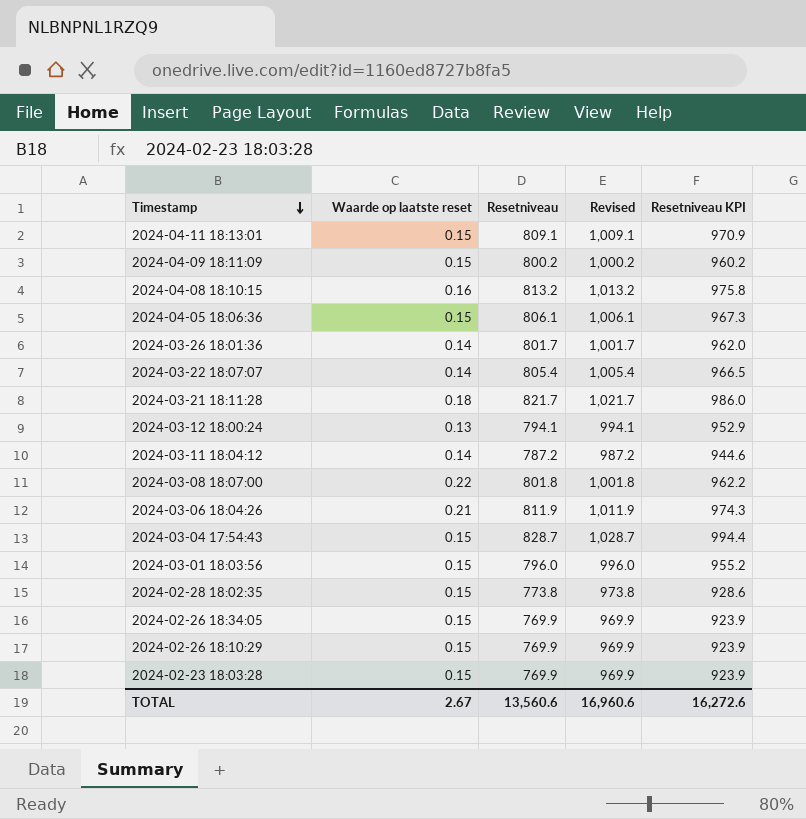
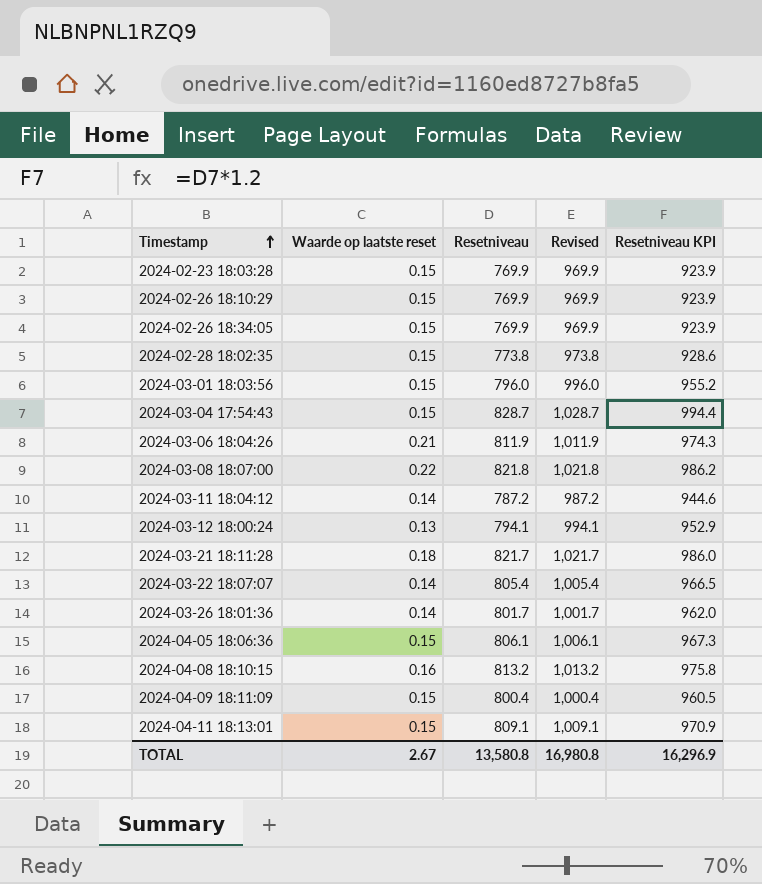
row order: Timestamp descending -> Timestamp ascending
2024-03-08 18:07:00 | Resetniveau: 801.8 -> 821.8
2024-03-08 18:07:00 | Revised: 1,001.8 -> 1,021.8
2024-03-08 18:07:00 | Resetniveau KPI: 962.2 -> 986.2
2024-04-09 18:11:09 | Resetniveau: 800.2 -> 800.4
2024-04-09 18:11:09 | Revised: 1,000.2 -> 1,000.4
2024-04-09 18:11:09 | Resetniveau KPI: 960.2 -> 960.5
TOTAL | Resetniveau: 13,560.6 -> 13,580.8
TOTAL | Revised: 16,960.6 -> 16,980.8
TOTAL | Resetniveau KPI: 16,272.6 -> 16,296.9

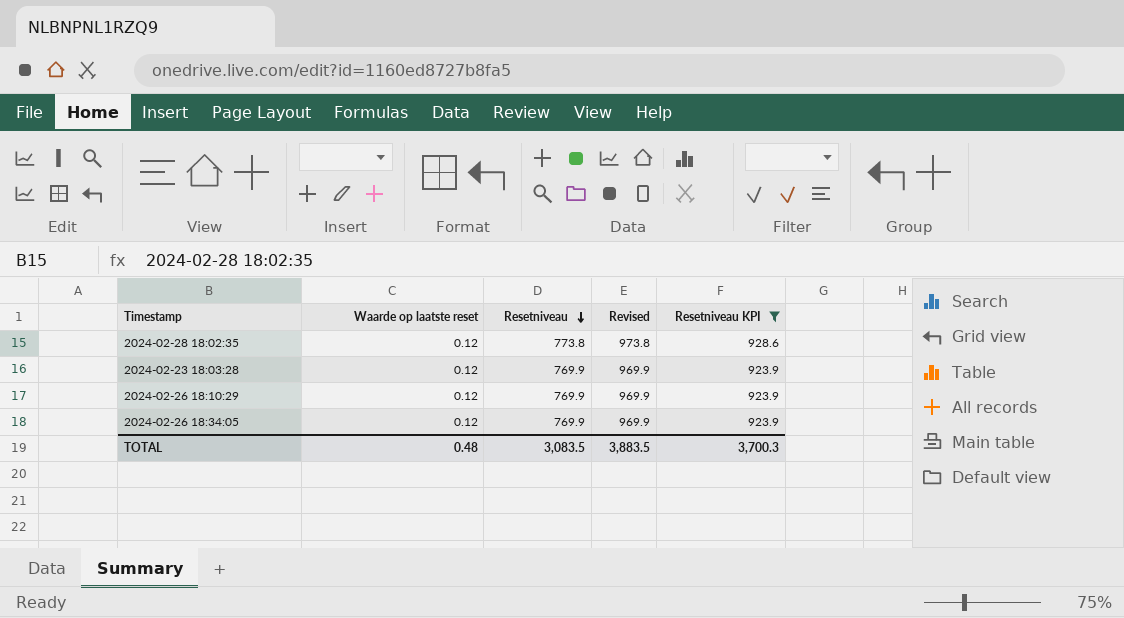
filter: none -> Resetniveau KPI <= 928.6
row order: Timestamp ascending -> Resetniveau descending
2024-02-28 18:02:35 | Waarde op laatste reset: 0.15 -> 0.12
2024-02-23 18:03:28 | Waarde op laatste reset: 0.15 -> 0.12
2024-02-26 18:10:29 | Waarde op laatste reset: 0.15 -> 0.12
2024-02-26 18:34:05 | Waarde op laatste reset: 0.15 -> 0.12
TOTAL | Waarde op laatste reset: 2.67 -> 0.48
TOTAL | Resetniveau: 13,580.8 -> 3,083.5
TOTAL | Revised: 16,980.8 -> 3,883.5
TOTAL | Resetniveau KPI: 16,296.9 -> 3,700.3

